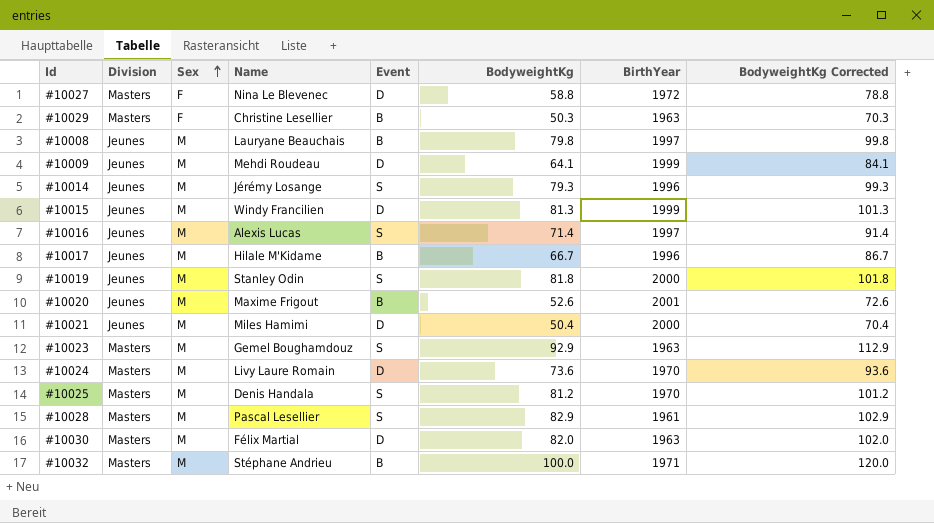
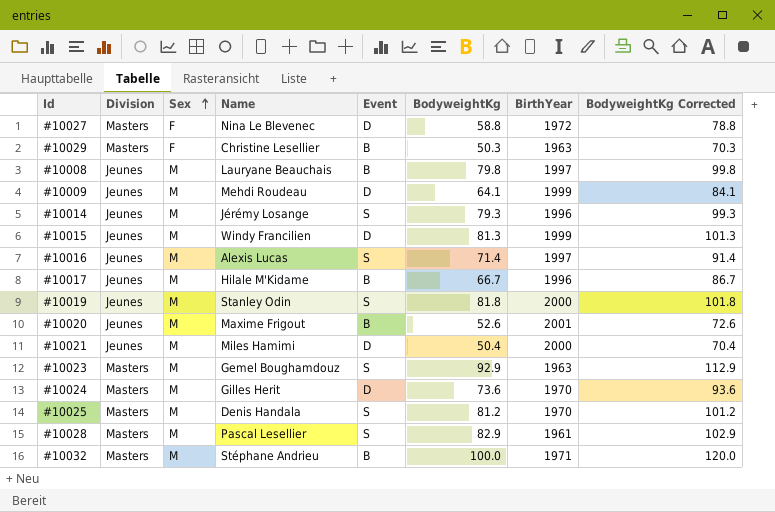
row #10030: Masters | M | Félix Martial | D | 82.0 | 1963 | 102.0 -> none
#10024 | Name: Livy Laure Romain -> Gilles Herit

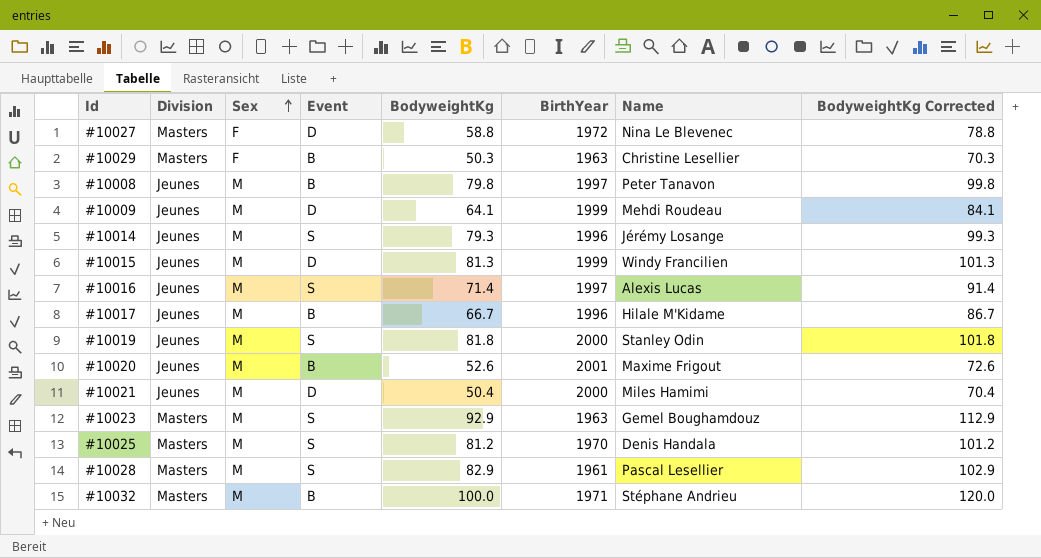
column Name | position: 4 -> 7
row #10024: Masters | M | Gilles Herit | D | 73.6 | 1970 | 93.6 -> none
#10008 | Name: Lauryane Beauchais -> Peter Tanavon

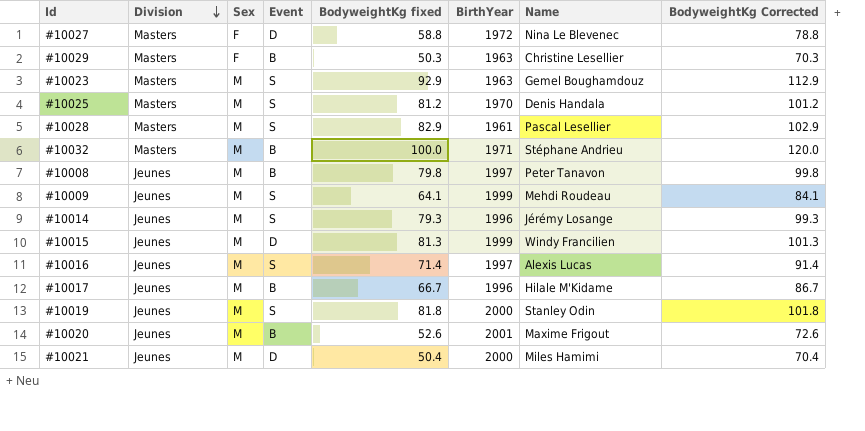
row order: Sex ascending -> Division descending
column name: BodyweightKg -> BodyweightKg fixed
#10009 | Event: D -> S

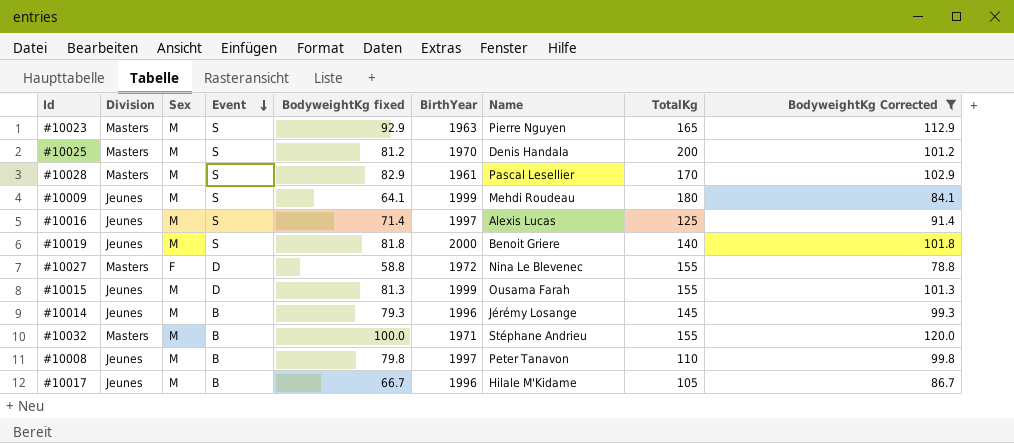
filter: none -> BodyweightKg Corrected >= 78.8
row order: Division descending -> Event descending
column TotalKg | position: none -> 8
#10023 | Name: Gemel Boughamdouz -> Pierre Nguyen
#10019 | Name: Stanley Odin -> Benoit Griere
#10015 | Name: Windy Francilien -> Ousama Farah
#10014 | Event: S -> B

